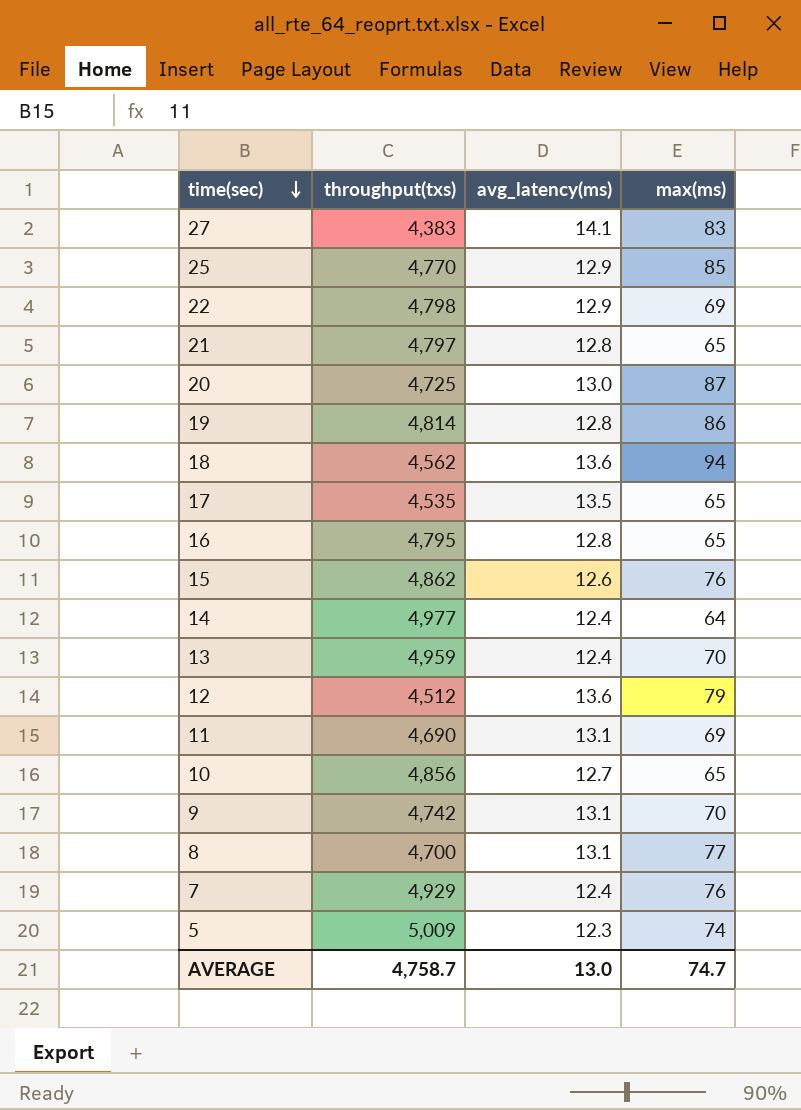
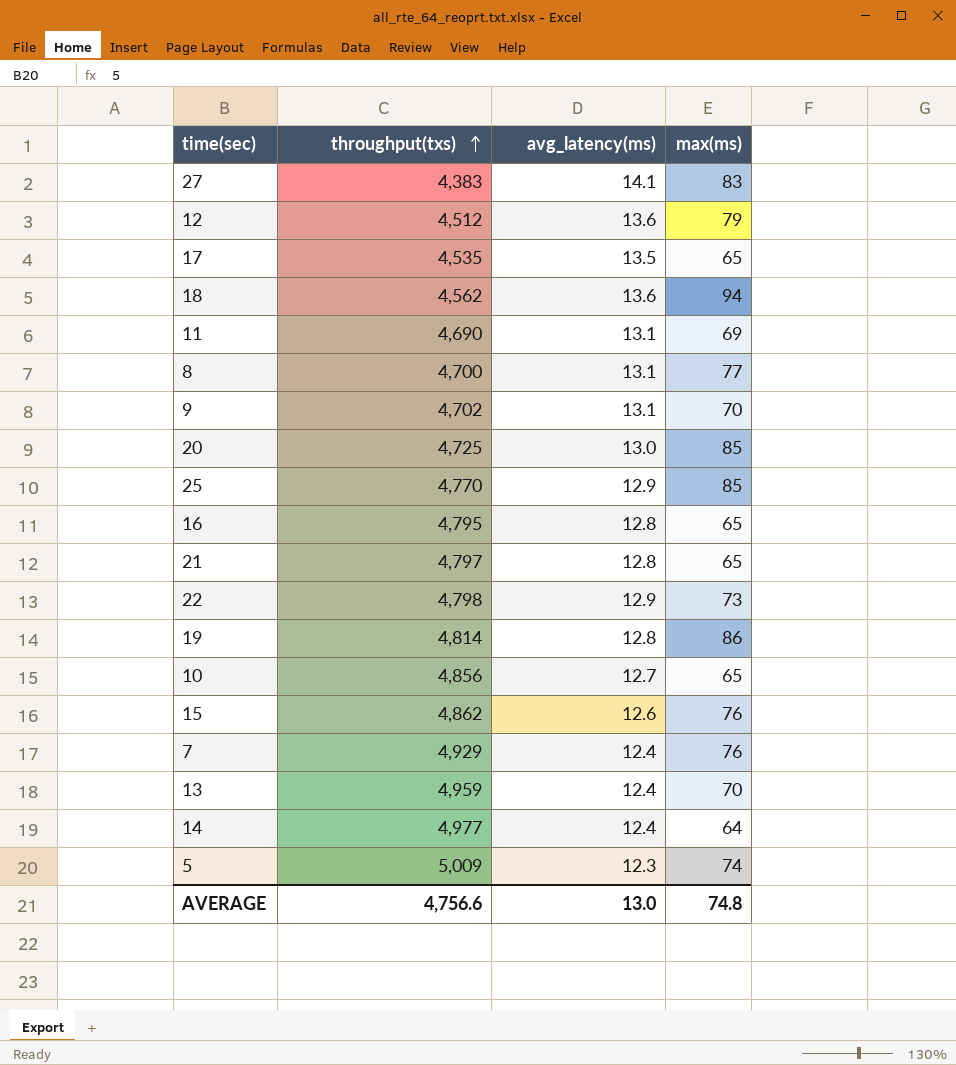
row order: time(sec) descending -> throughput(txs) ascending
9 | throughput(txs): 4,742 -> 4,702
20 | max(ms): 87 -> 85
22 | max(ms): 69 -> 73
AVERAGE | throughput(txs): 4,758.7 -> 4,756.6
AVERAGE | max(ms): 74.7 -> 74.8

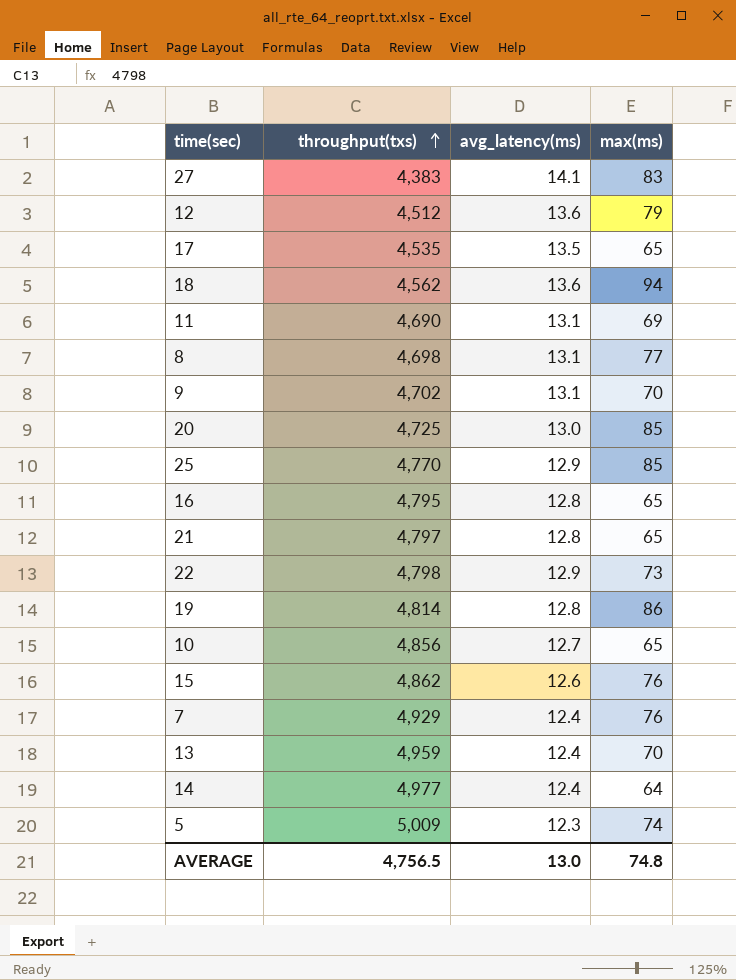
8 | throughput(txs): 4,700 -> 4,698
AVERAGE | throughput(txs): 4,756.6 -> 4,756.5

